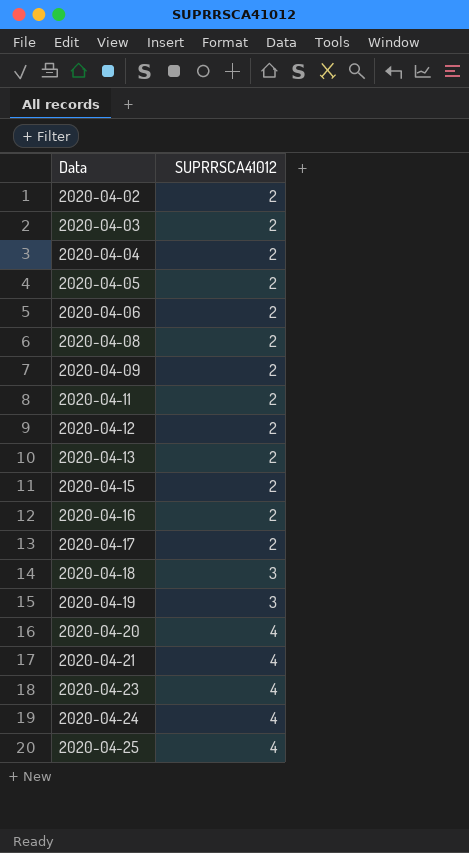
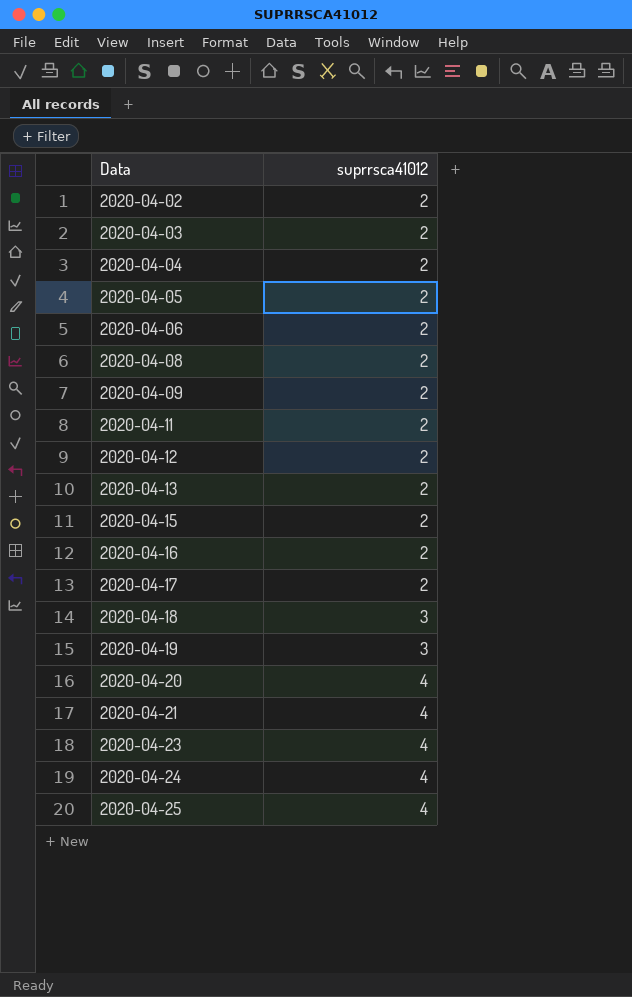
column name: SUPRRSCA41012 -> suprrsca41012

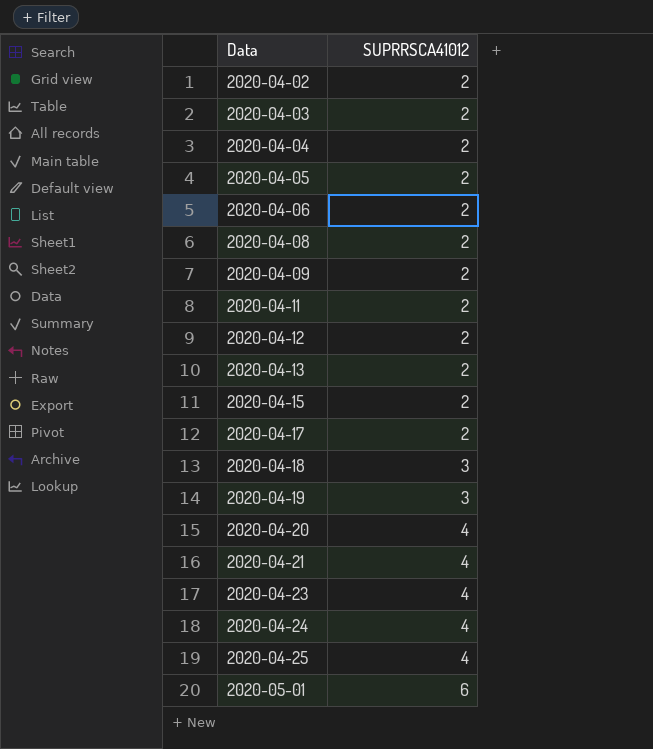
column name: suprrsca41012 -> SUPRRSCA41012
row 2020-04-16: 2 -> none
row 2020-05-01: none -> 6

